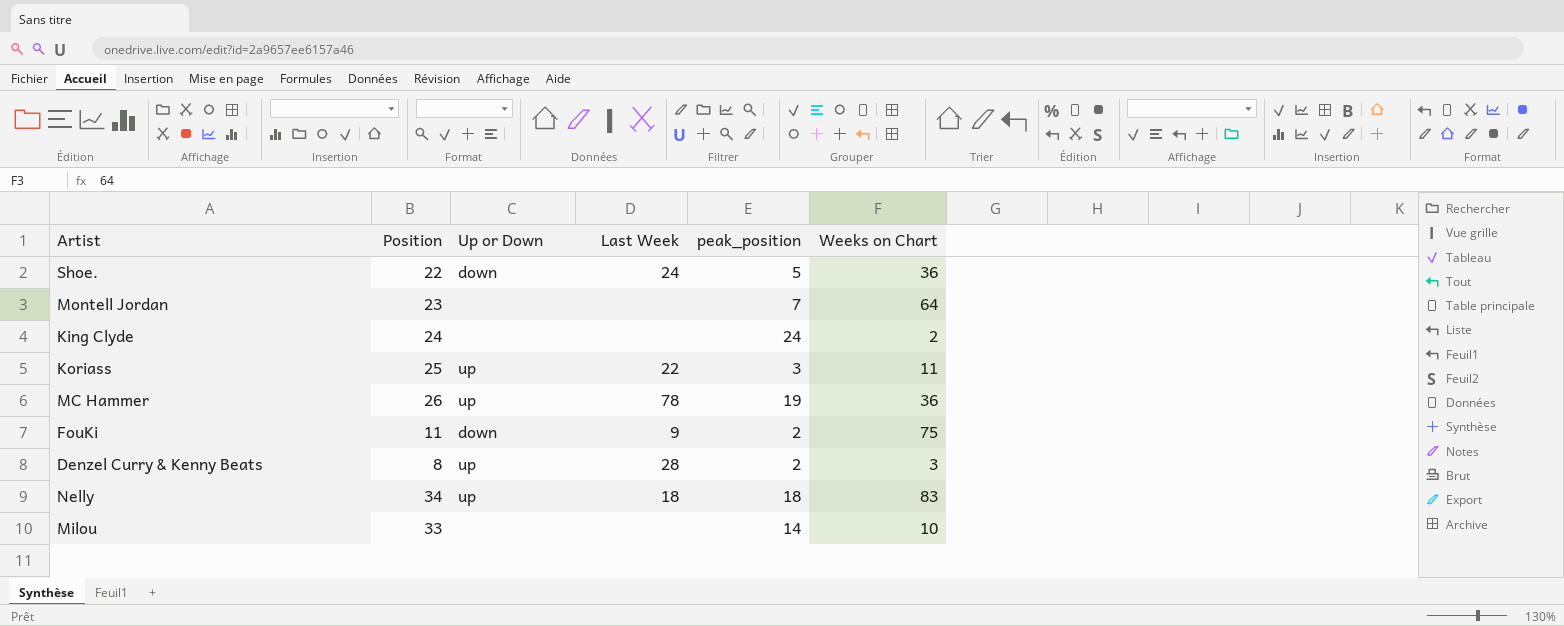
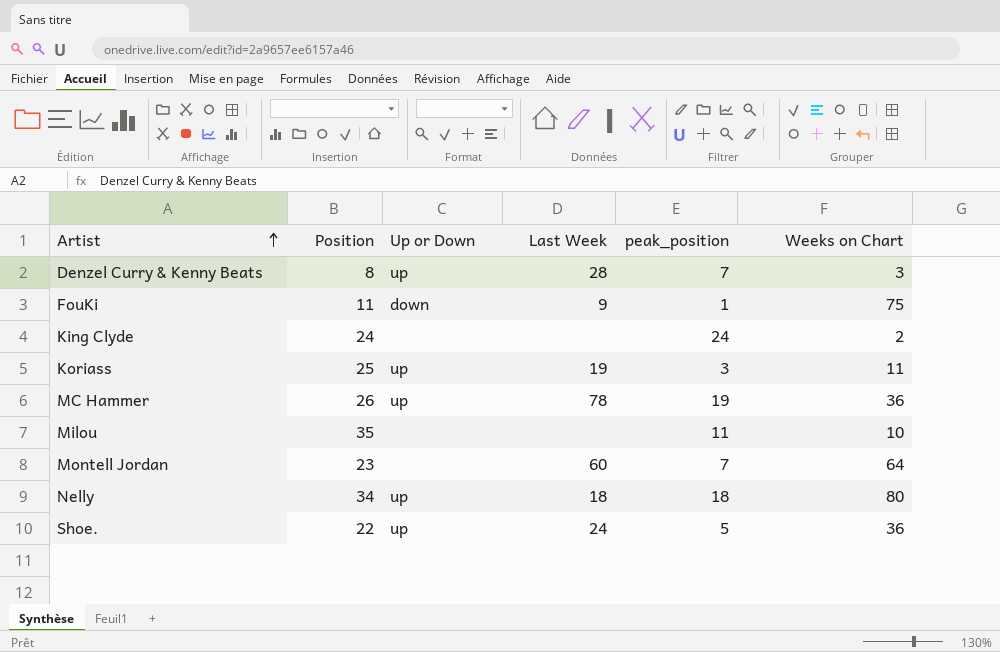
row order: none -> Artist ascending
Denzel Curry & Kenny Beats | peak_position: 2 -> 7
FouKi | peak_position: 2 -> 1
Koriass | Last Week: 22 -> 19
Milou | Position: 33 -> 35
Milou | peak_position: 14 -> 11
Montell Jordan | Last Week: none -> 60
Nelly | Weeks on Chart: 83 -> 80
Shoe. | Up or Down: down -> up

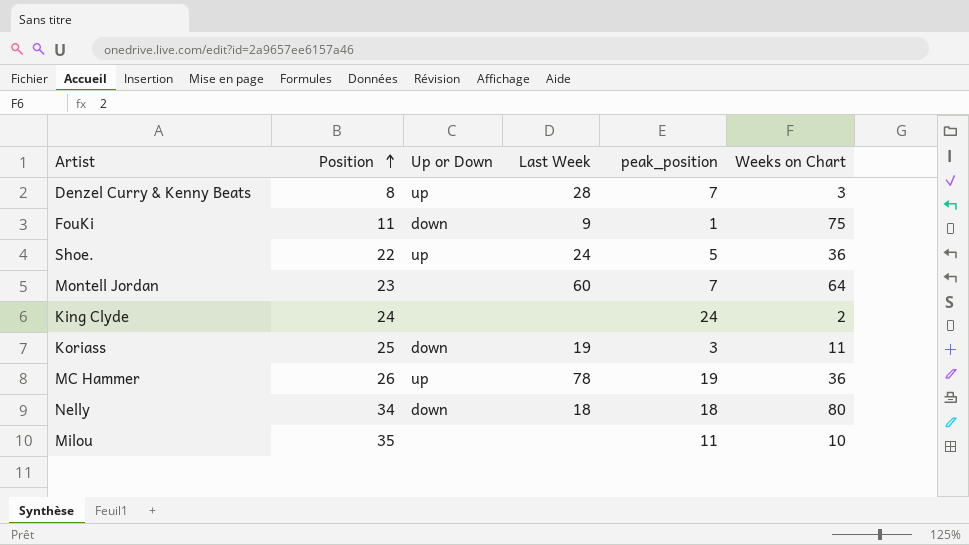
row order: Artist ascending -> Position ascending
Koriass | Up or Down: up -> down
Nelly | Up or Down: up -> down

